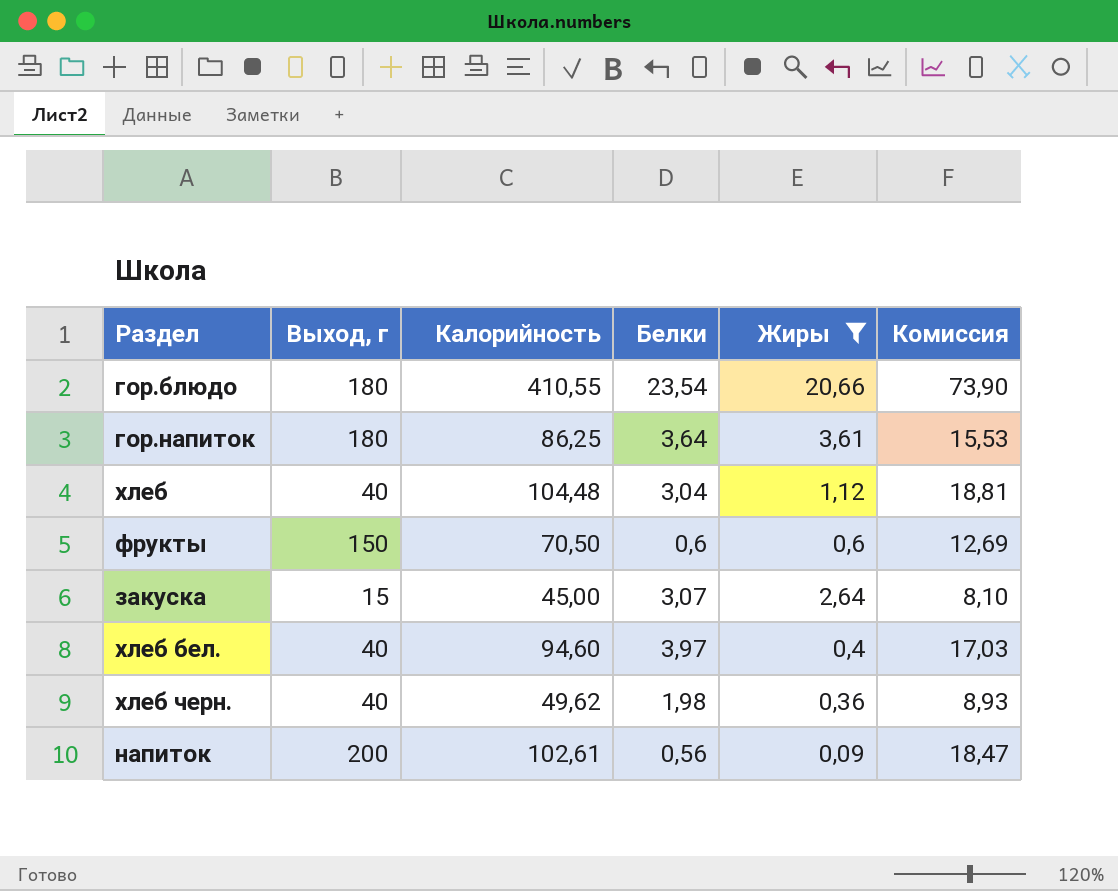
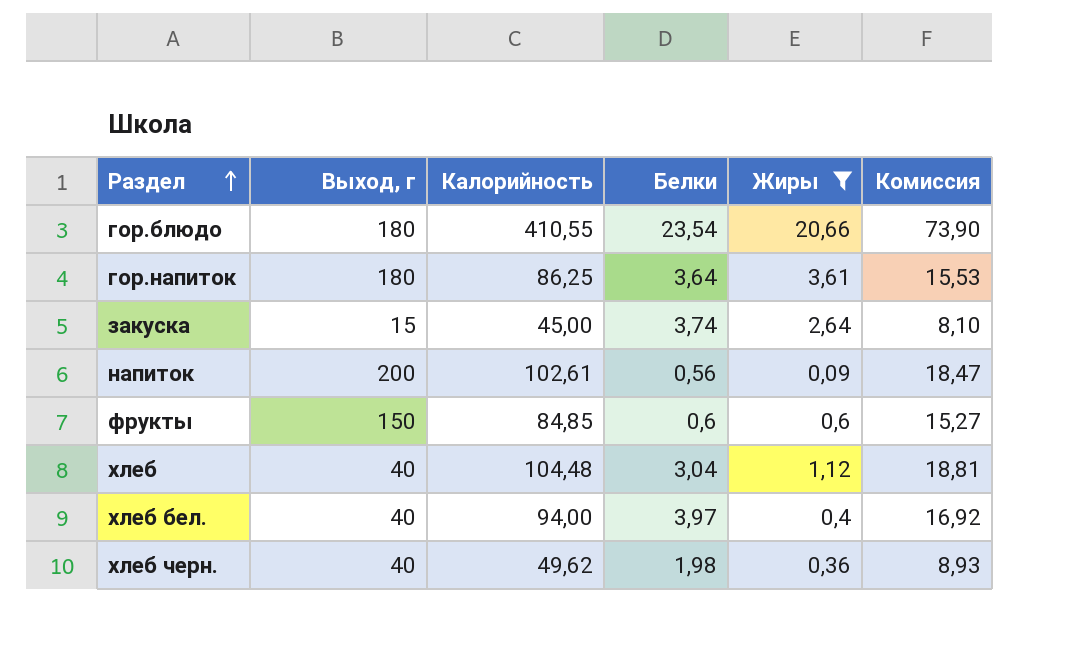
row order: none -> Раздел ascending
закуска | Белки: 3,07 -> 3,74
фрукты | Калорийность: 70,50 -> 84,85
фрукты | Комиссия: 12,69 -> 15,27
хлеб бел. | Калорийность: 94,60 -> 94,00
хлеб бел. | Комиссия: 17,03 -> 16,92

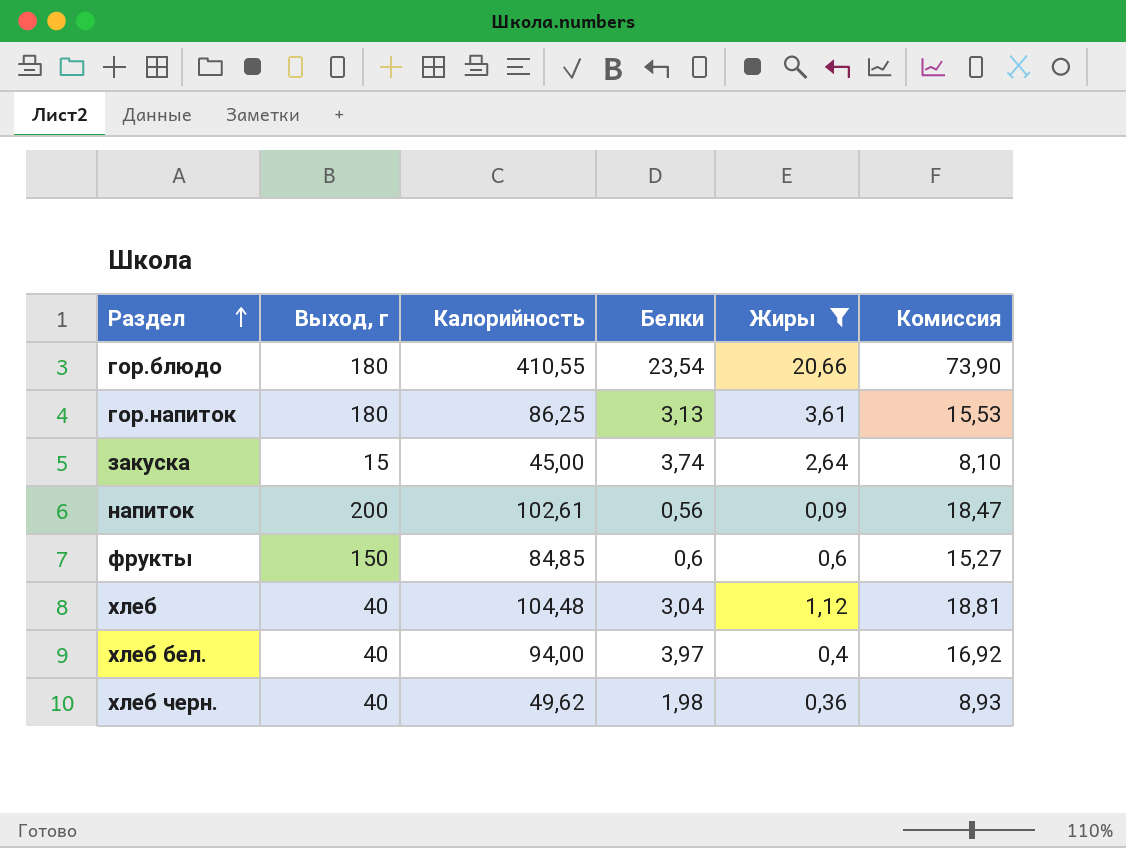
гор.напиток | Белки: 3,64 -> 3,13

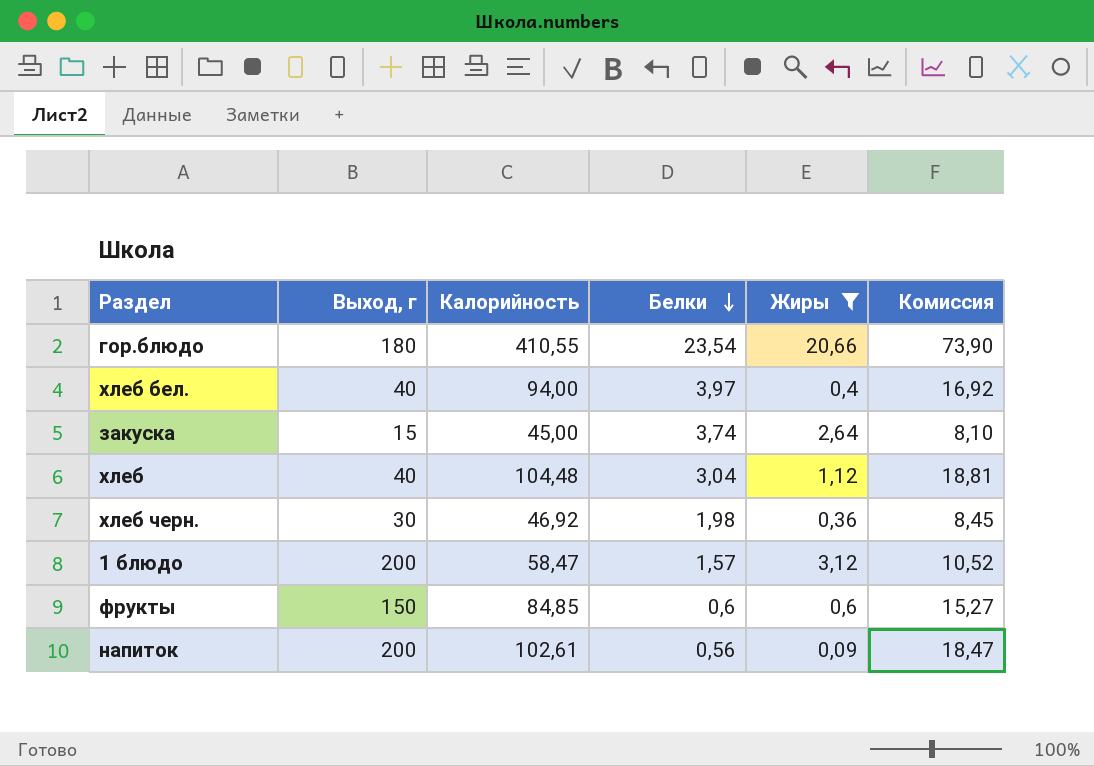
row order: Раздел ascending -> Белки descending
row гор.напиток: 180 | 86,25 | 3,13 | 3,61 | 15,53 -> none
хлеб черн. | Выход, г: 40 -> 30
хлеб черн. | Калорийность: 49,62 -> 46,92
хлеб черн. | Комиссия: 8,93 -> 8,45
row 1 блюдо: none -> 200 | 58,47 | 1,57 | 3,12 | 10,52

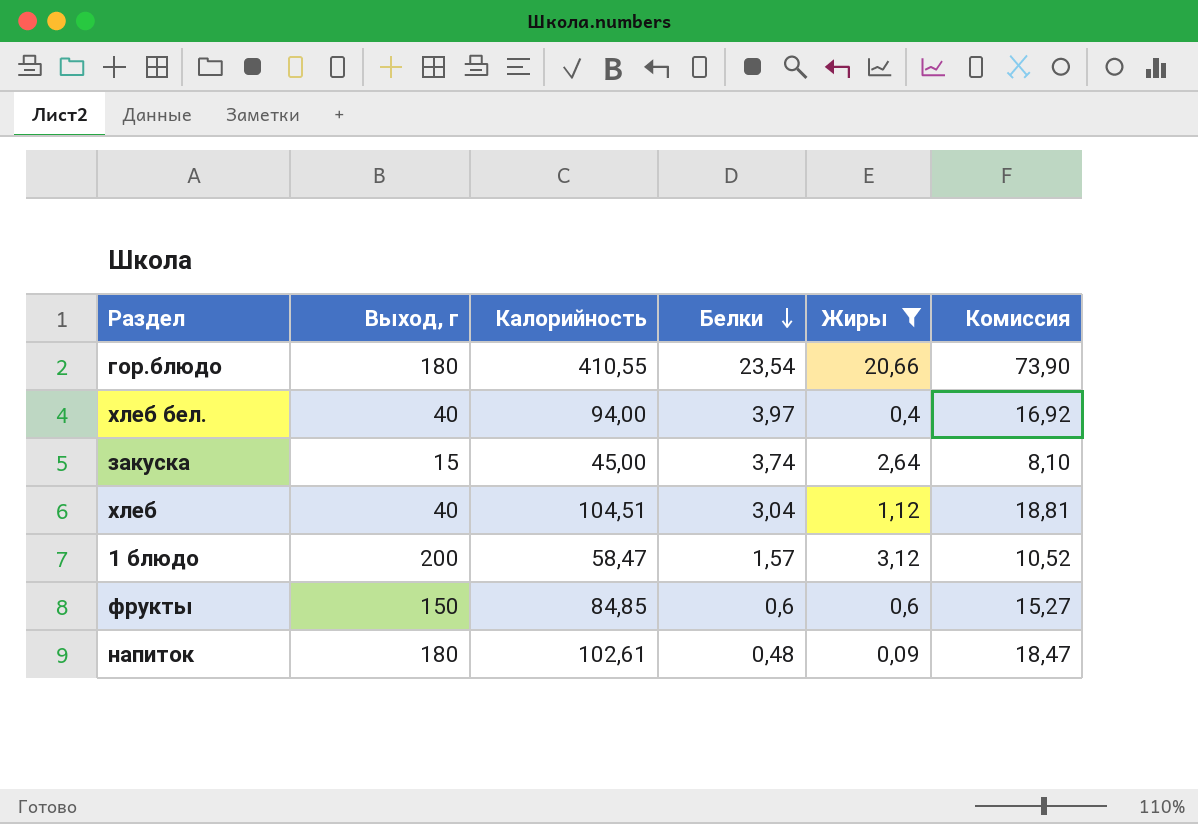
row хлеб черн.: 30 | 46,92 | 1,98 | 0,36 | 8,45 -> none
хлеб | Калорийность: 104,48 -> 104,51
напиток | Выход, г: 200 -> 180
напиток | Белки: 0,56 -> 0,48

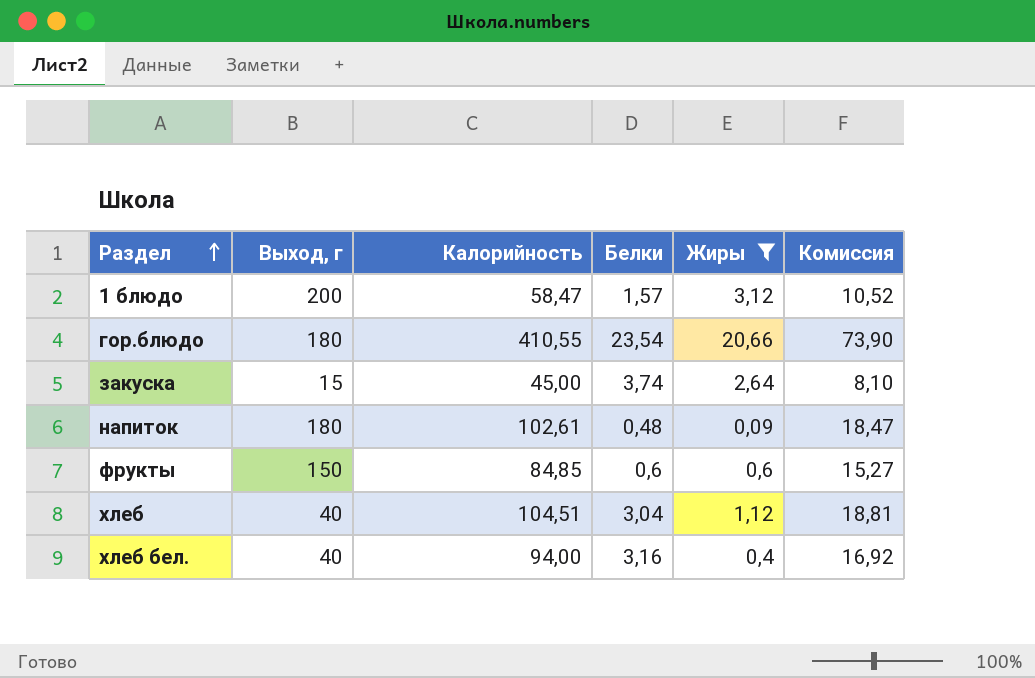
row order: Белки descending -> Раздел ascending
хлеб бел. | Белки: 3,97 -> 3,16

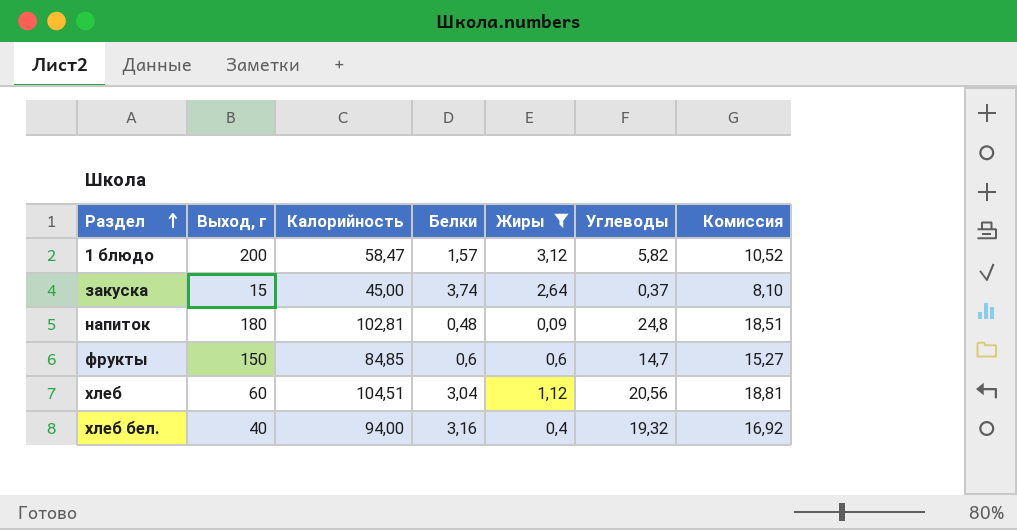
column Углеводы | position: none -> 6
row гор.блюдо: 180 | 410,55 | 23,54 | 20,66 | 73,90 -> none
напиток | Калорийность: 102,61 -> 102,81
напиток | Комиссия: 18,47 -> 18,51
хлеб | Выход, г: 40 -> 60

